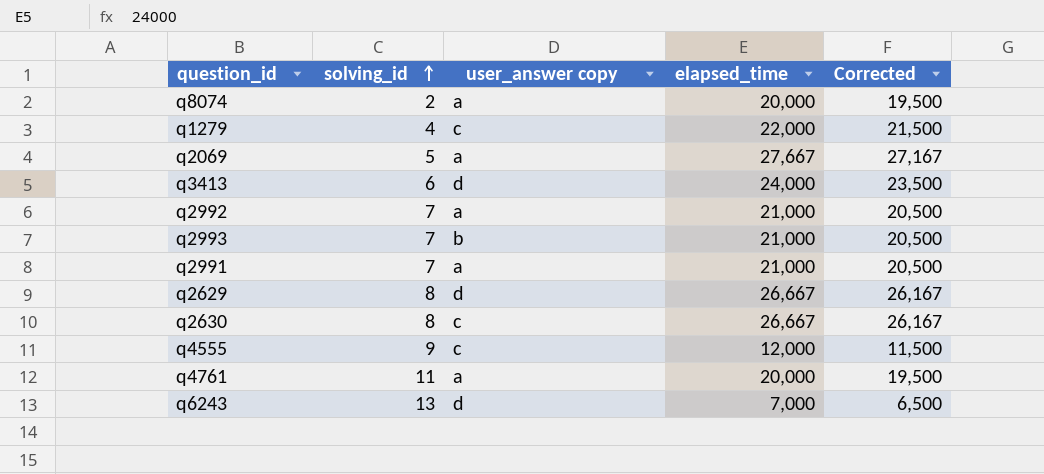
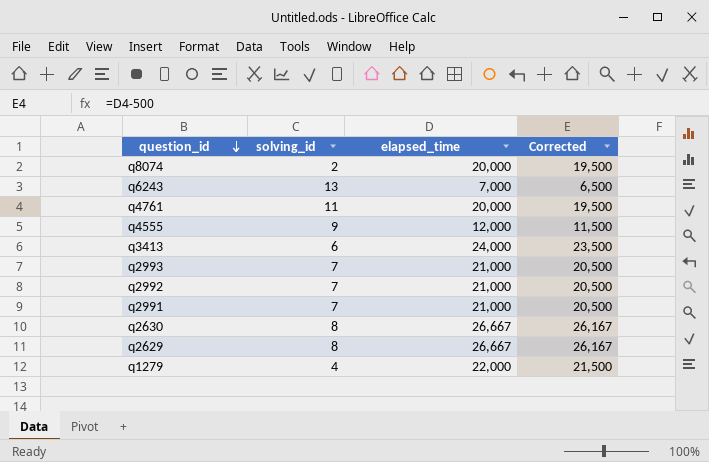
row order: solving_id ascending -> question_id descending
column user_answer copy | position: 3 -> none
row q2069: 5 | a | 27,667 | 27,167 -> none

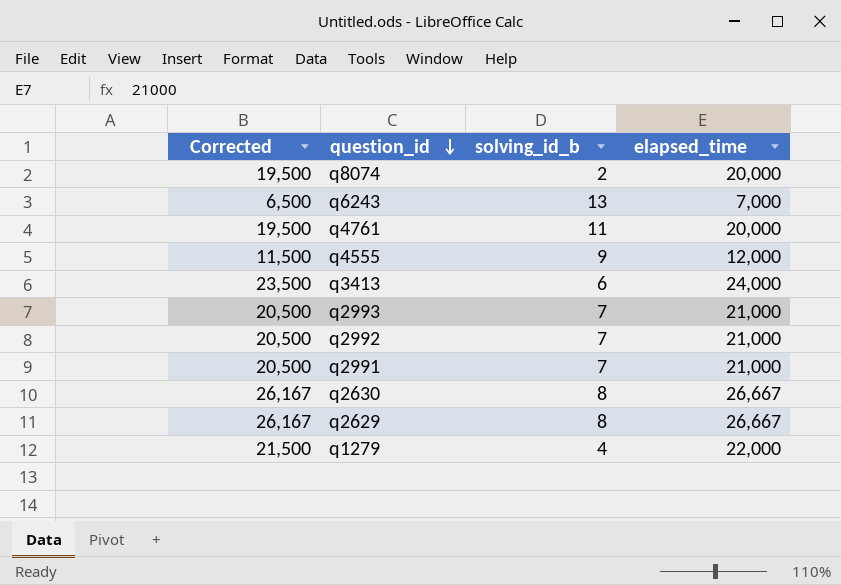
column Corrected | position: 4 -> 1
column name: solving_id -> solving_id_b

